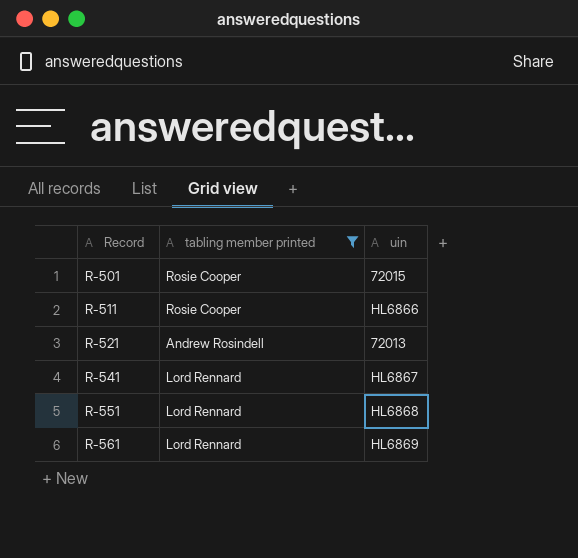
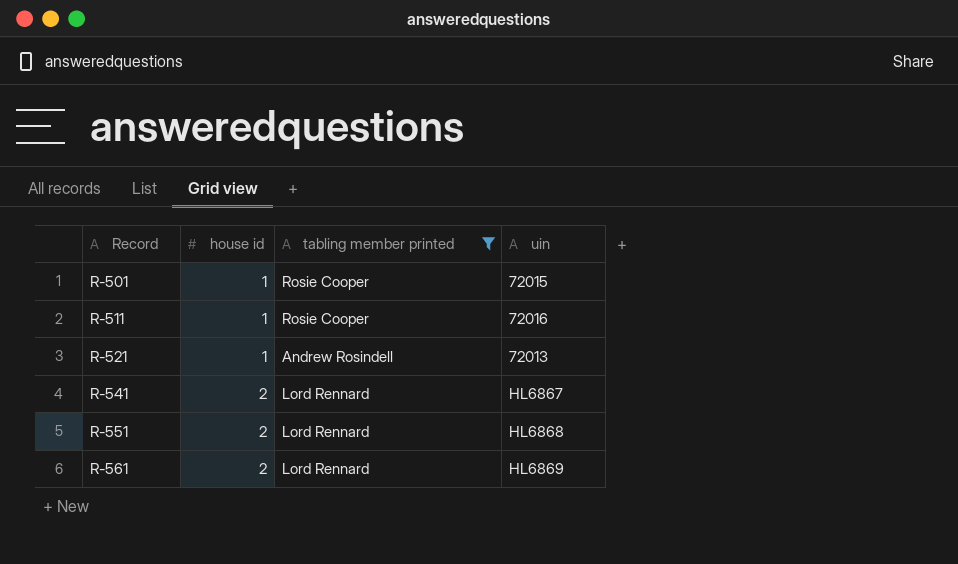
column house id | position: none -> 2
R-511 | uin: HL6866 -> 72016

